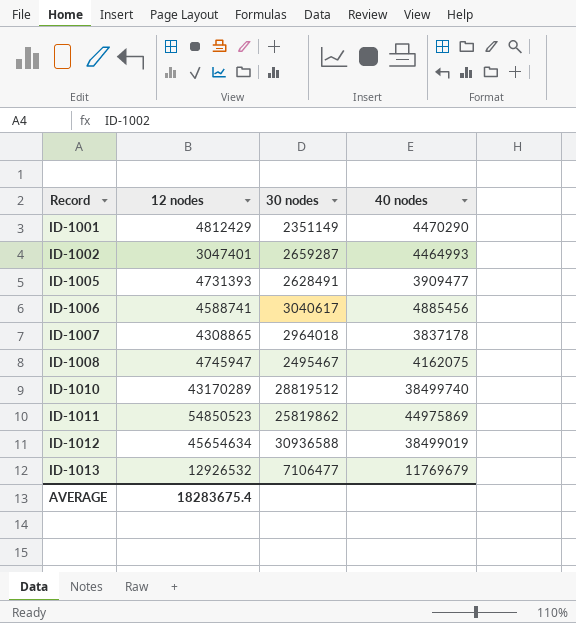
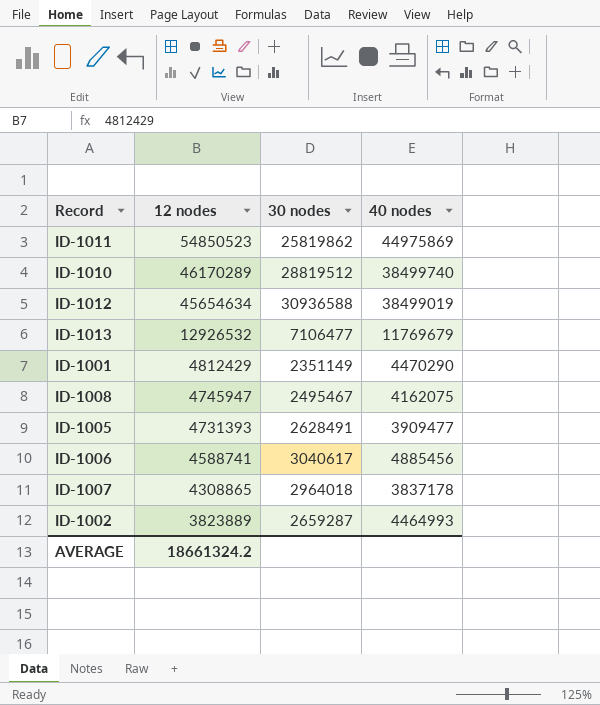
row order: Record ascending -> 12 nodes descending
ID-1010 | 12 nodes: 43170289 -> 46170289
ID-1002 | 12 nodes: 3047401 -> 3823889
AVERAGE | 12 nodes: 18283675.4 -> 18661324.2

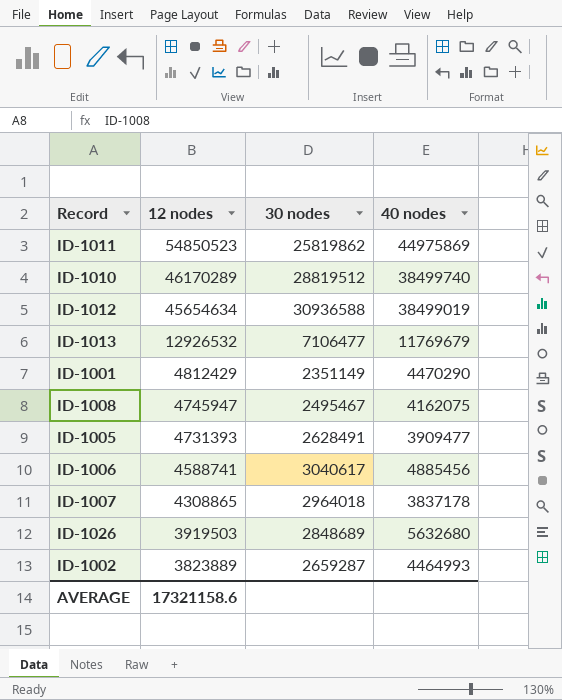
row ID-1026: none -> 3919503 | 2848689 | 5632680
AVERAGE | 12 nodes: 18661324.2 -> 17321158.6

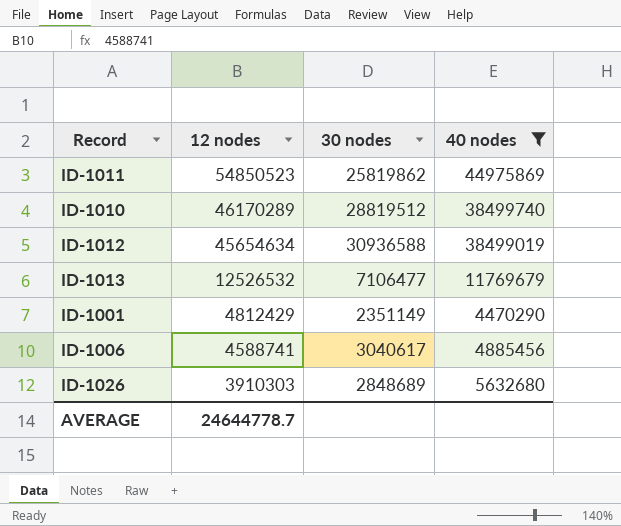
filter: none -> 40 nodes >= 4470290
ID-1013 | 12 nodes: 12926532 -> 12526532
ID-1026 | 12 nodes: 3919503 -> 3910303
AVERAGE | 12 nodes: 17321158.6 -> 24644778.7

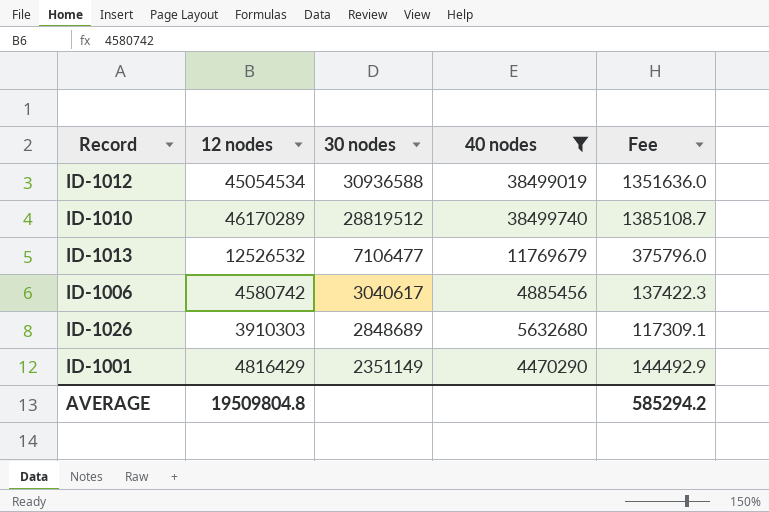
row order: 12 nodes descending -> 30 nodes descending
column Fee | formula: none -> [12 nodes] * 0.03
row ID-1011: 54850523 | 25819862 | 44975869 -> none
ID-1012 | 12 nodes: 45654634 -> 45054534
ID-1006 | 12 nodes: 4588741 -> 4580742
ID-1001 | 12 nodes: 4812429 -> 4816429
AVERAGE | 12 nodes: 24644778.7 -> 19509804.8

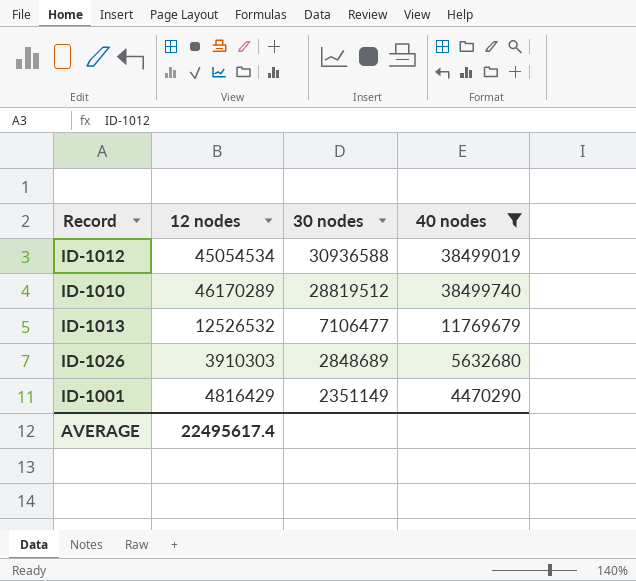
column Fee | formula: [12 nodes] * 0.03 -> none
row ID-1006: 4580742 | 3040617 | 4885456 | 137422.3 -> none
AVERAGE | 12 nodes: 19509804.8 -> 22495617.4

